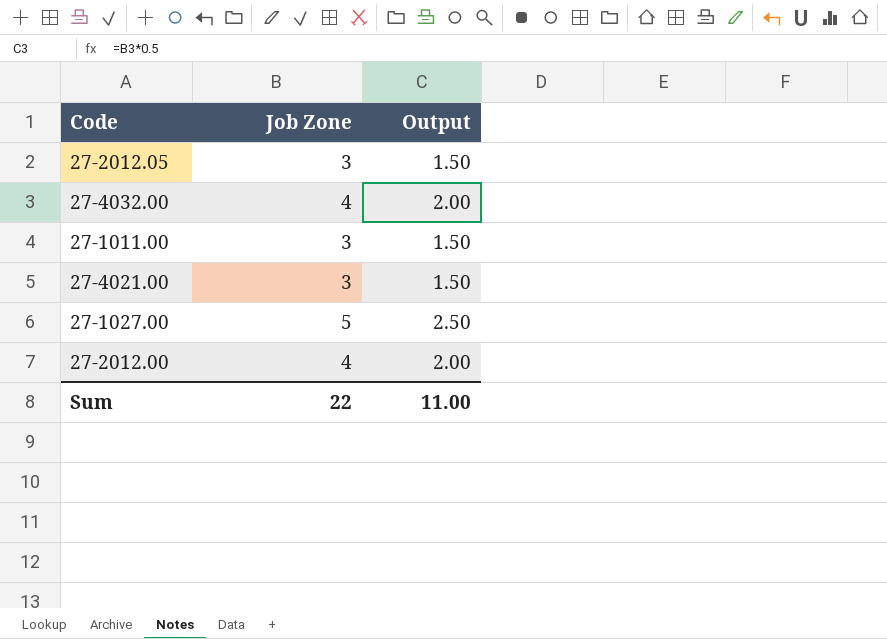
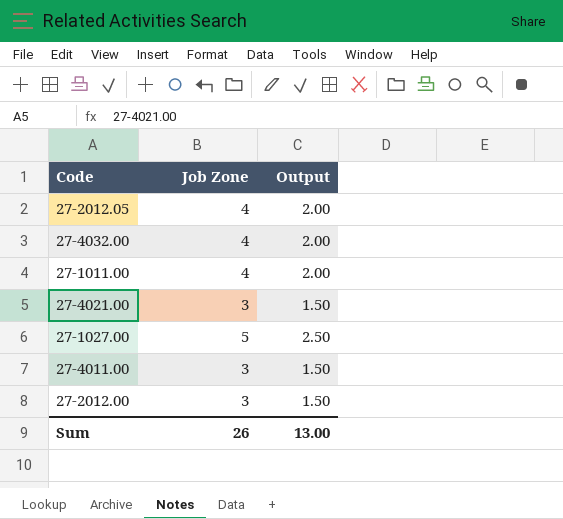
27-2012.05 | Job Zone: 3 -> 4
27-2012.05 | Output: 1.50 -> 2.00
27-1011.00 | Job Zone: 3 -> 4
27-1011.00 | Output: 1.50 -> 2.00
row 27-4011.00: none -> 3 | 1.50
27-2012.00 | Job Zone: 4 -> 3
27-2012.00 | Output: 2.00 -> 1.50
Sum | Job Zone: 22 -> 26
Sum | Output: 11.00 -> 13.00

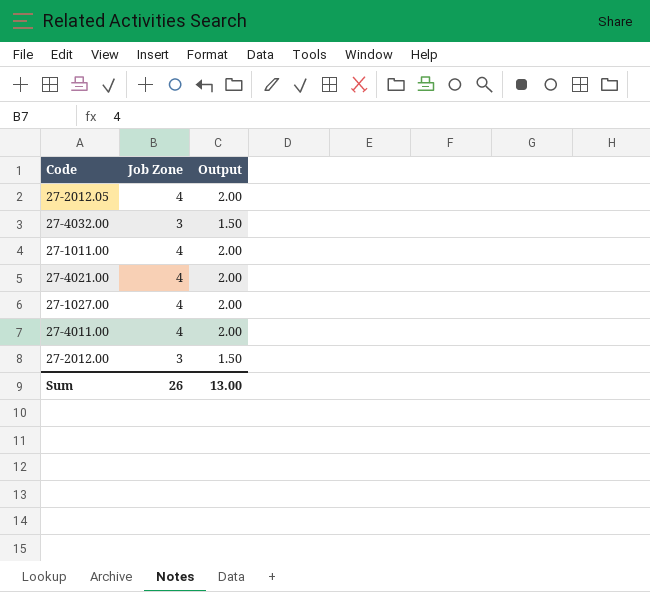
27-4032.00 | Job Zone: 4 -> 3
27-4032.00 | Output: 2.00 -> 1.50
27-4021.00 | Job Zone: 3 -> 4
27-4021.00 | Output: 1.50 -> 2.00
27-1027.00 | Job Zone: 5 -> 4
27-1027.00 | Output: 2.50 -> 2.00
27-4011.00 | Job Zone: 3 -> 4
27-4011.00 | Output: 1.50 -> 2.00

